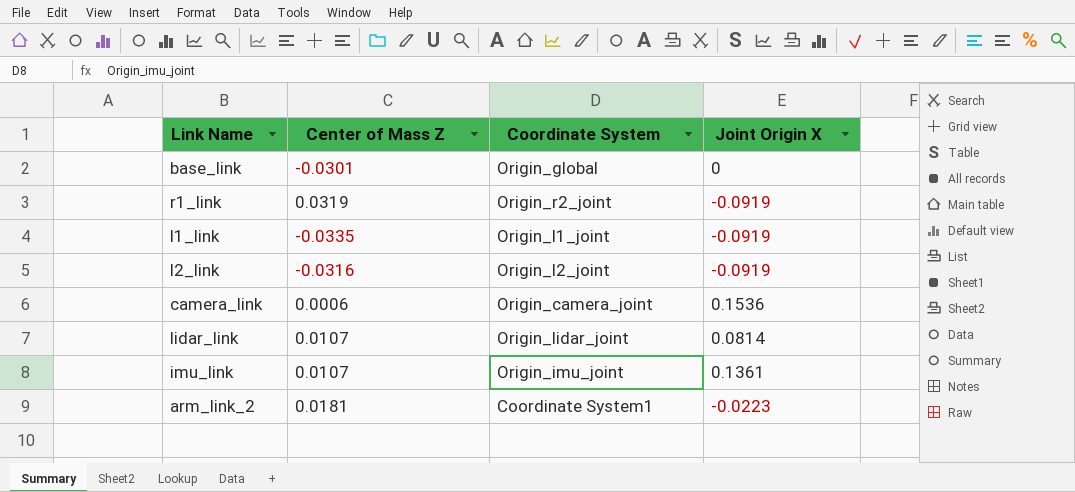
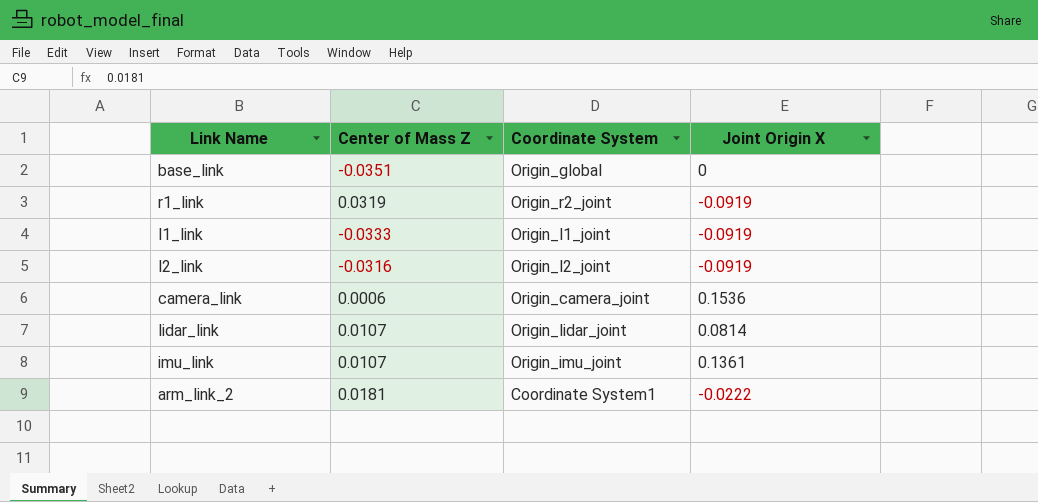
base_link | Center of Mass Z: -0.0301 -> -0.0351
l1_link | Center of Mass Z: -0.0335 -> -0.0333
arm_link_2 | Joint Origin X: -0.0223 -> -0.0222

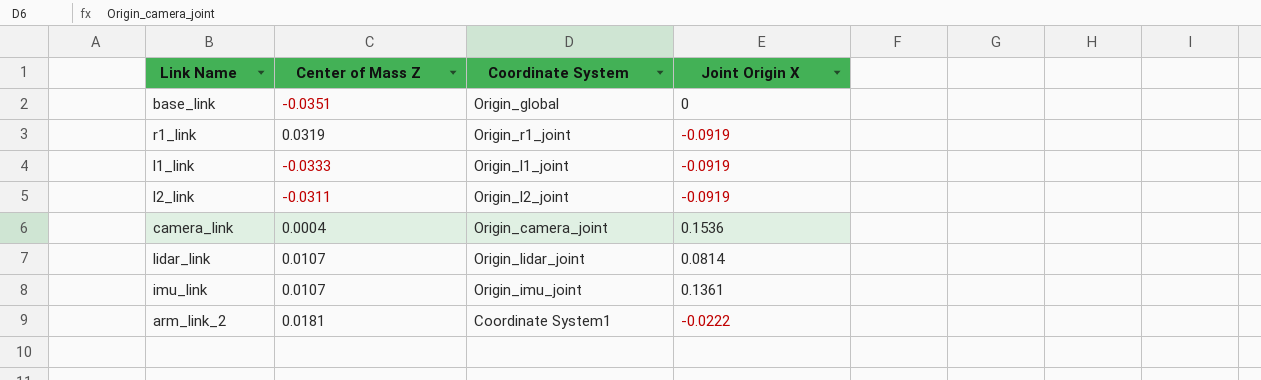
r1_link | Coordinate System: Origin_r2_joint -> Origin_r1_joint
l2_link | Center of Mass Z: -0.0316 -> -0.0311
camera_link | Center of Mass Z: 0.0006 -> 0.0004

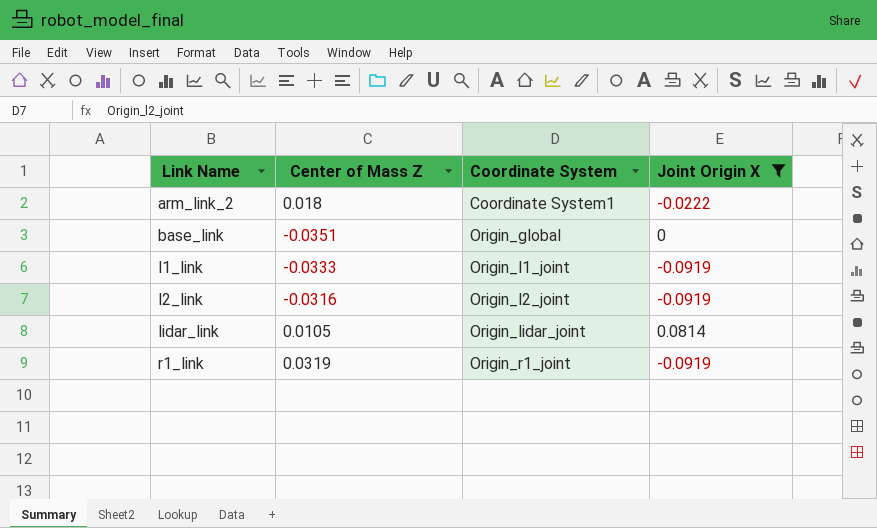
filter: none -> Joint Origin X <= 0.0814
row order: none -> Link Name ascending
arm_link_2 | Center of Mass Z: 0.0181 -> 0.018
l2_link | Center of Mass Z: -0.0311 -> -0.0316
lidar_link | Center of Mass Z: 0.0107 -> 0.0105

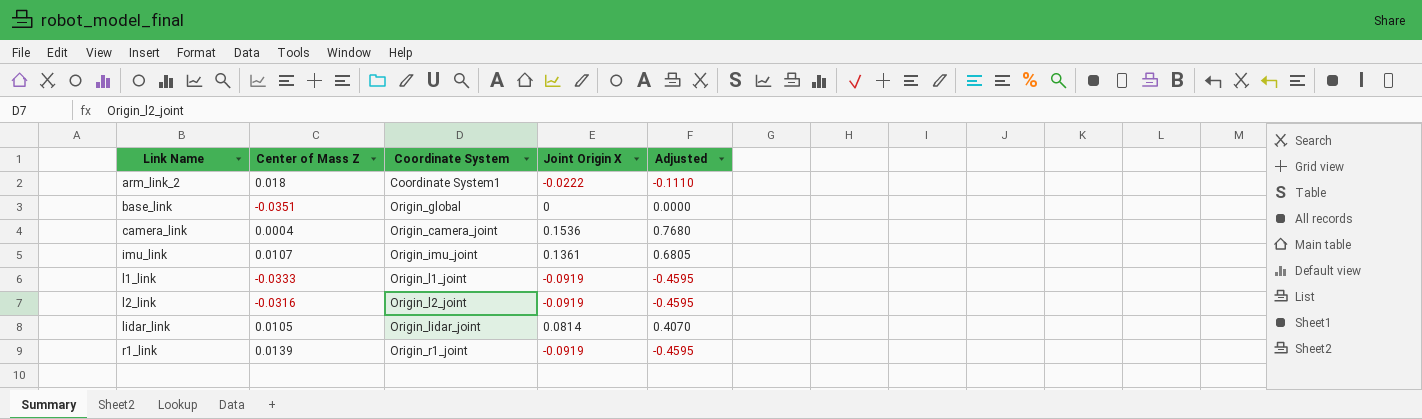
filter: Joint Origin X <= 0.0814 -> none
column Adjusted | formula: none -> [Joint Origin X] * 5
r1_link | Center of Mass Z: 0.0319 -> 0.0139

